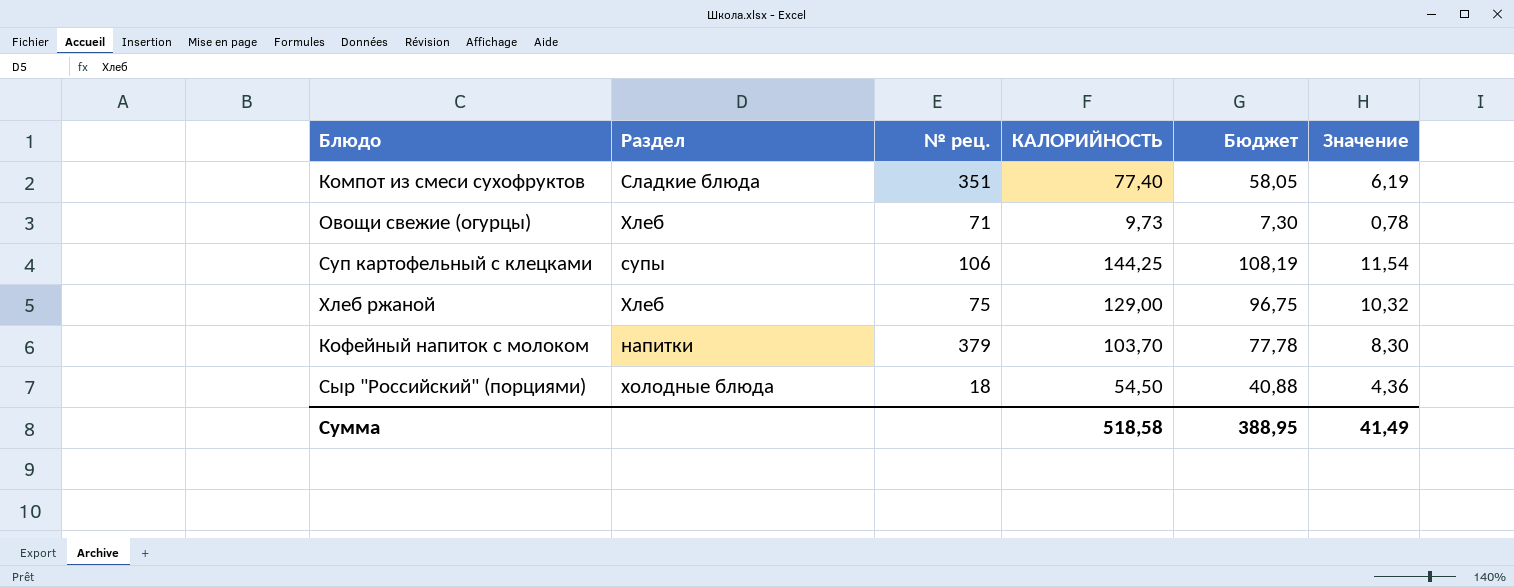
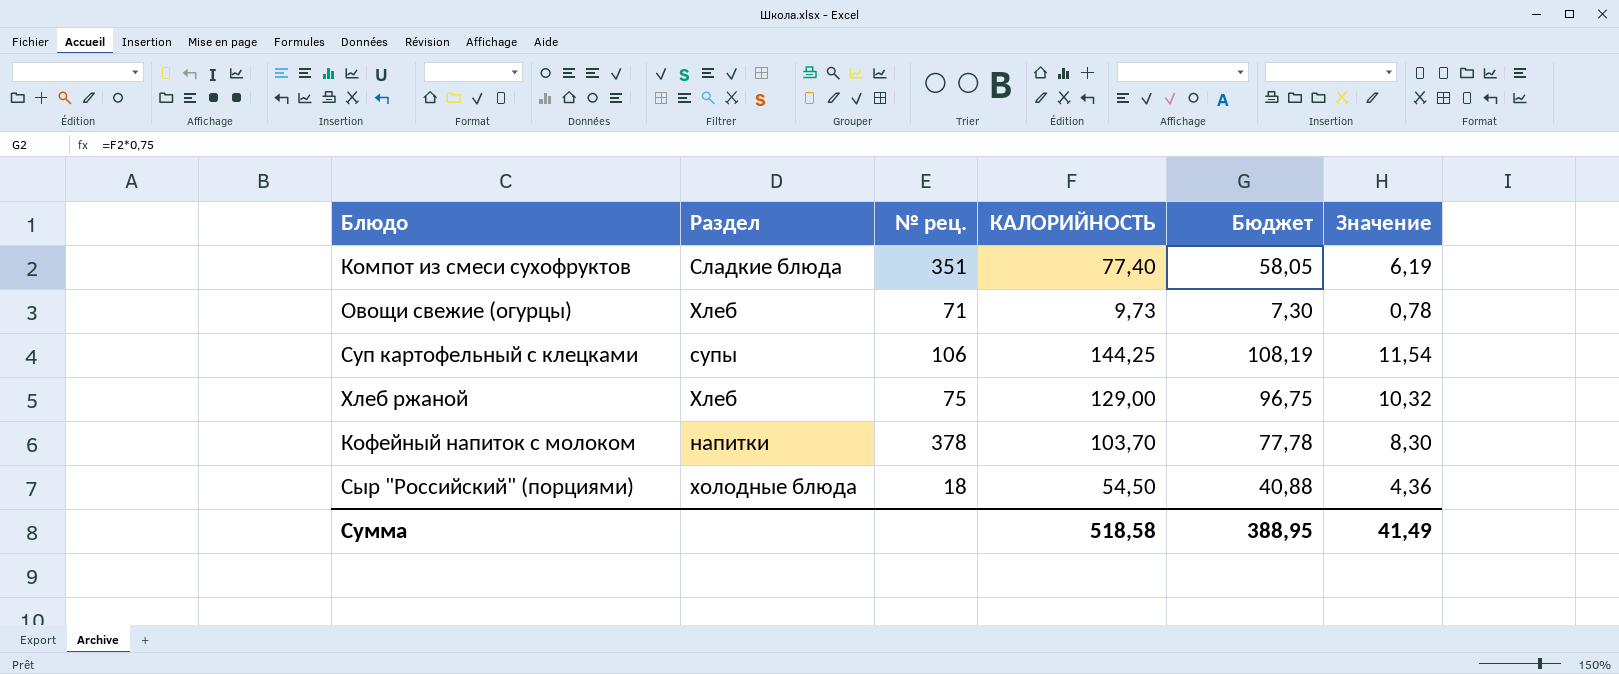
Кофейный напиток с молоком | № рец.: 379 -> 378

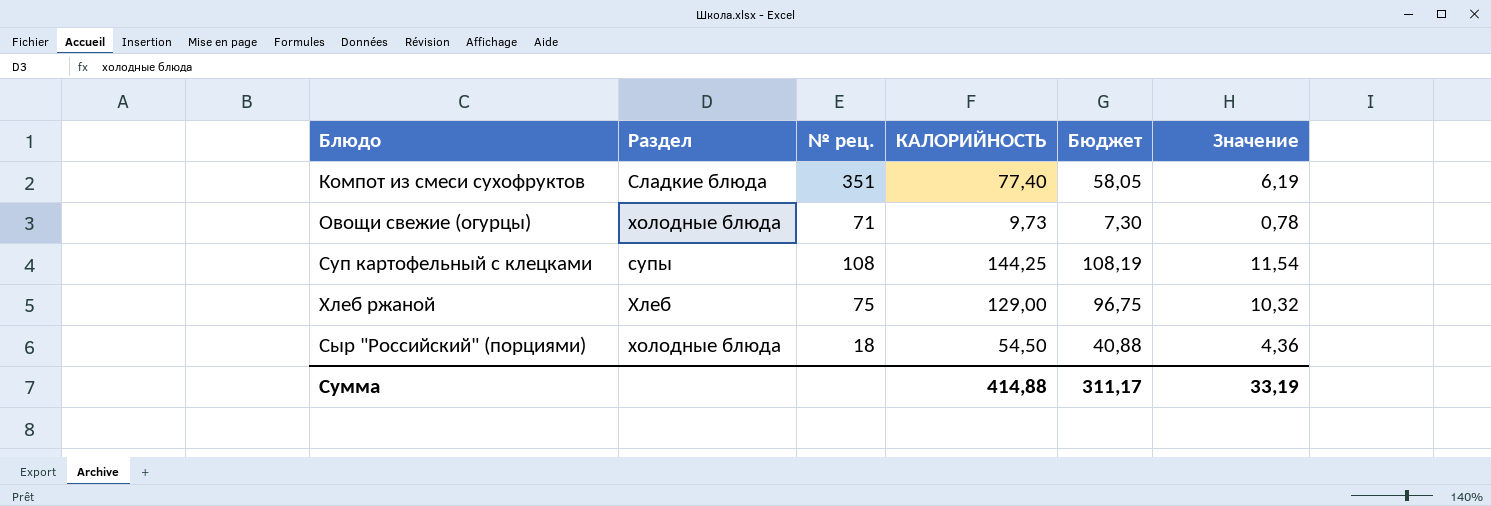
row Кофейный напиток с молоком: напитки | 378 | 103,70 | 77,78 | 8,30 -> none
Овощи свежие (огурцы) | Раздел: Хлеб -> холодные блюда
Суп картофельный с клецками | № рец.: 106 -> 108
Сумма | КАЛОРИЙНОСТЬ: 518,58 -> 414,88
Сумма | Бюджет: 388,95 -> 311,17
Сумма | Значение: 41,49 -> 33,19

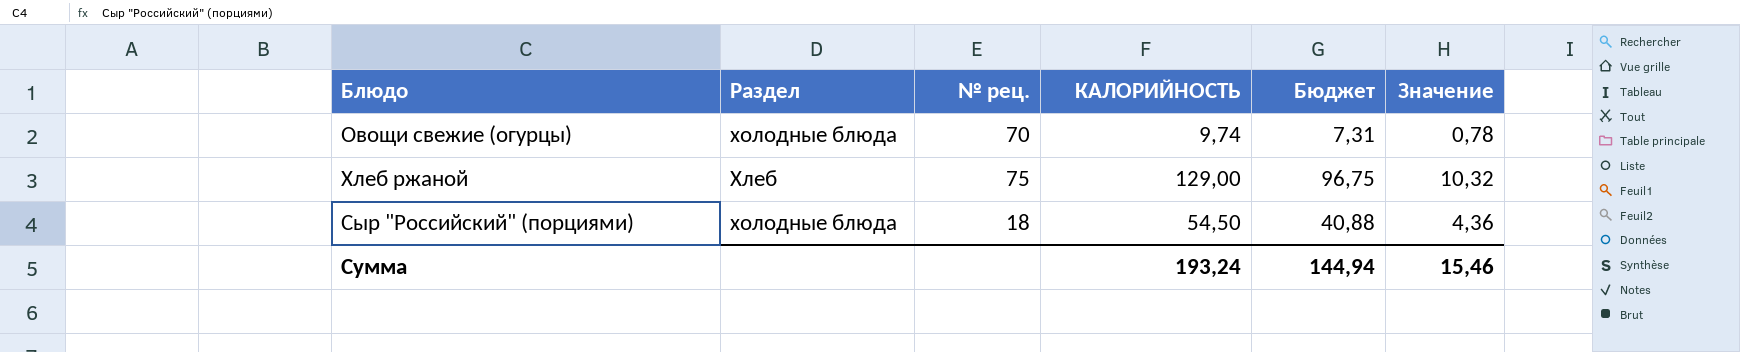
row Компот из смеси сухофруктов: Сладкие блюда | 351 | 77,40 | 58,05 | 6,19 -> none
row Суп картофельный с клецками: супы | 108 | 144,25 | 108,19 | 11,54 -> none
Овощи свежие (огурцы) | № рец.: 71 -> 70
Овощи свежие (огурцы) | КАЛОРИЙНОСТЬ: 9,73 -> 9,74
Овощи свежие (огурцы) | Бюджет: 7,30 -> 7,31
Сумма | КАЛОРИЙНОСТЬ: 414,88 -> 193,24
Сумма | Бюджет: 311,17 -> 144,94
Сумма | Значение: 33,19 -> 15,46

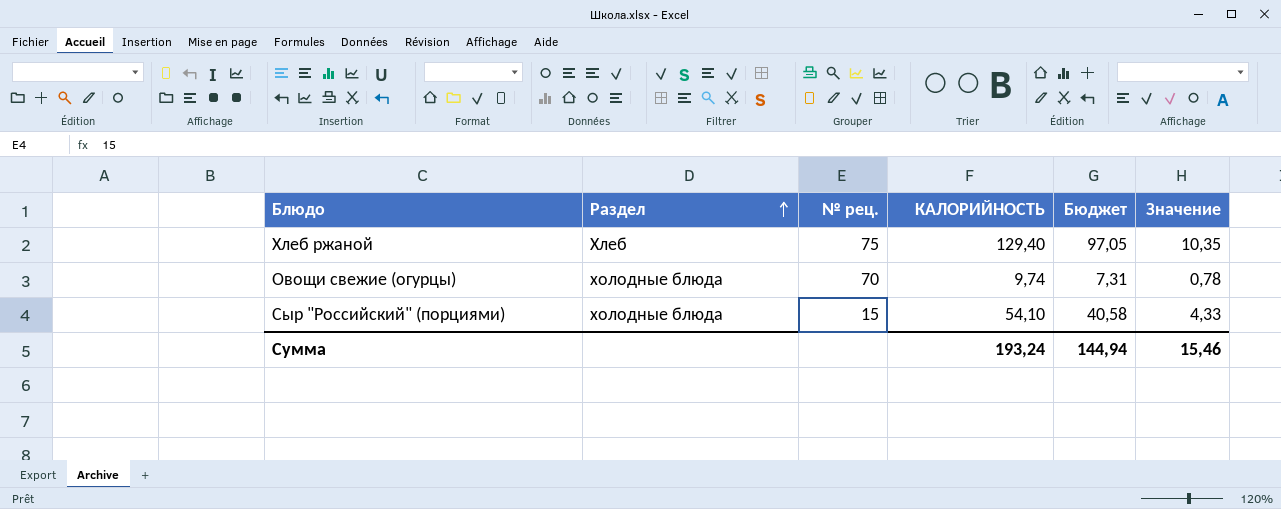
row order: none -> Раздел ascending
Хлеб ржаной | КАЛОРИЙНОСТЬ: 129,00 -> 129,40
Хлеб ржаной | Бюджет: 96,75 -> 97,05
Хлеб ржаной | Значение: 10,32 -> 10,35
Сыр "Российский" (порциями) | № рец.: 18 -> 15
Сыр "Российский" (порциями) | КАЛОРИЙНОСТЬ: 54,50 -> 54,10
Сыр "Российский" (порциями) | Бюджет: 40,88 -> 40,58
Сыр "Российский" (порциями) | Значение: 4,36 -> 4,33

